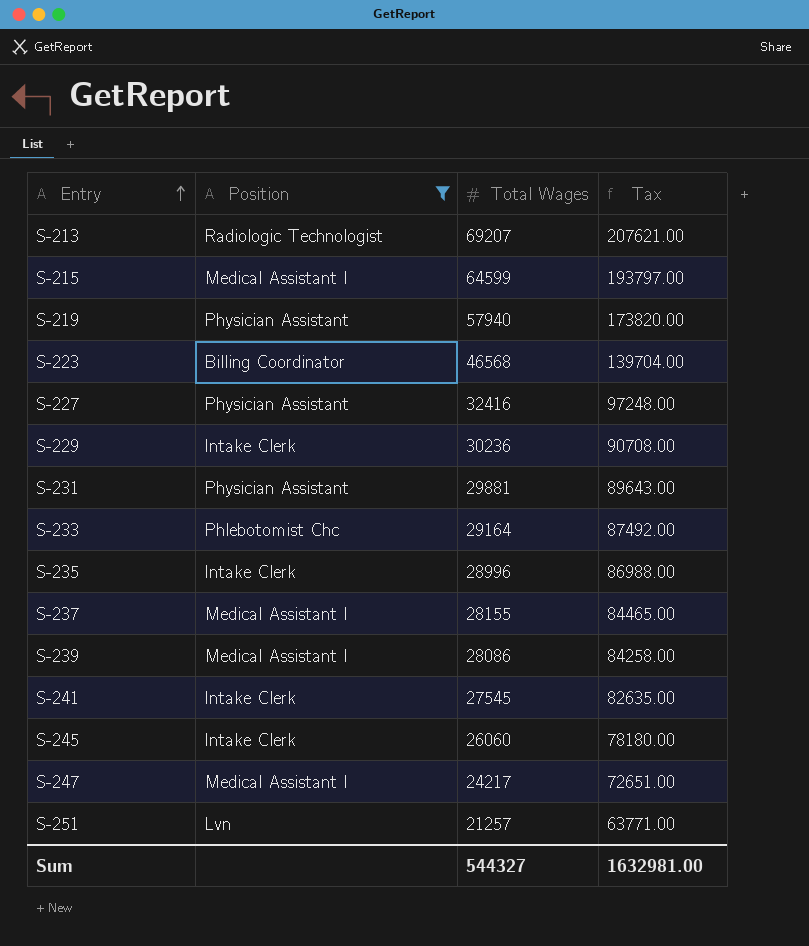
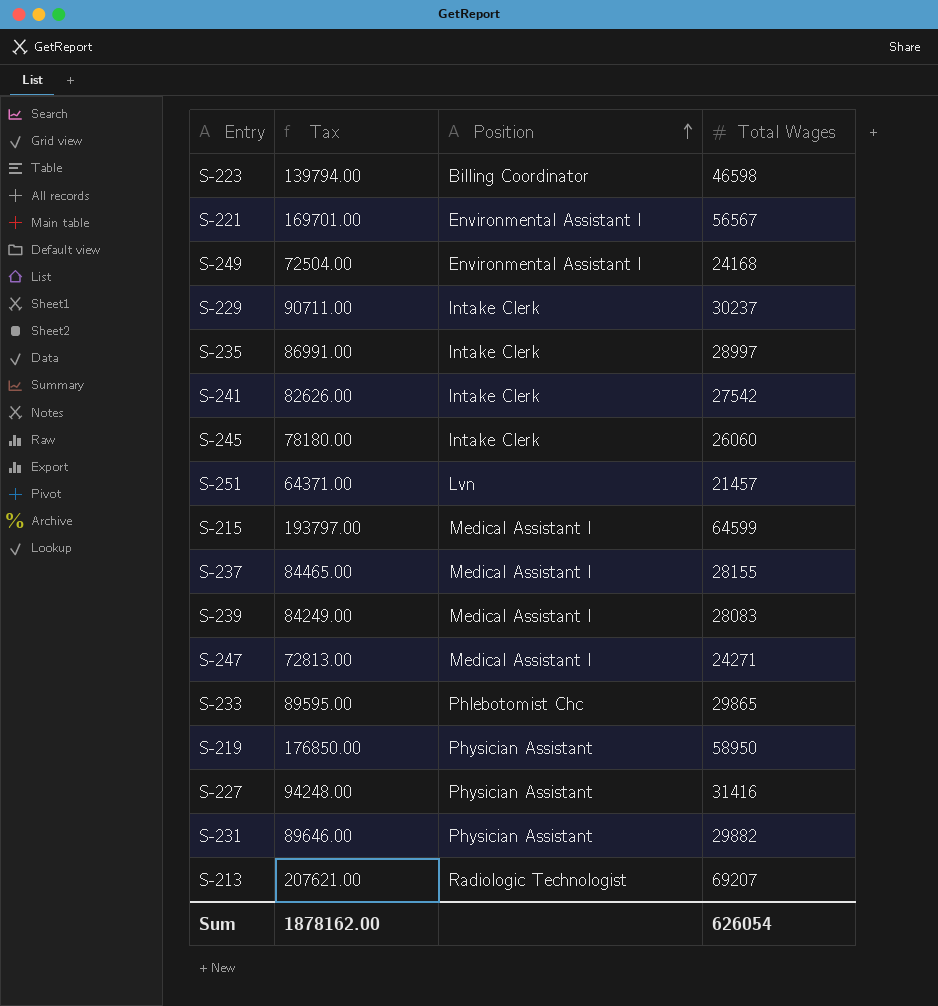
filter: Position != Environmental Assistant I -> none
row order: Entry ascending -> Position ascending
column Tax | position: 4 -> 2
S-223 | Tax: 139704.00 -> 139794.00
S-223 | Total Wages: 46568 -> 46598
S-229 | Tax: 90708.00 -> 90711.00
S-229 | Total Wages: 30236 -> 30237
S-235 | Tax: 86988.00 -> 86991.00
S-235 | Total Wages: 28996 -> 28997
S-241 | Tax: 82635.00 -> 82626.00
S-241 | Total Wages: 27545 -> 27542
S-251 | Tax: 63771.00 -> 64371.00
S-251 | Total Wages: 21257 -> 21457
S-239 | Tax: 84258.00 -> 84249.00
S-239 | Total Wages: 28086 -> 28083
S-247 | Tax: 72651.00 -> 72813.00
S-247 | Total Wages: 24217 -> 24271
S-233 | Tax: 87492.00 -> 89595.00
S-233 | Total Wages: 29164 -> 29865
S-219 | Tax: 173820.00 -> 176850.00
S-219 | Total Wages: 57940 -> 58950
S-227 | Tax: 97248.00 -> 94248.00
S-227 | Total Wages: 32416 -> 31416
S-231 | Tax: 89643.00 -> 89646.00
S-231 | Total Wages: 29881 -> 29882
Sum | Tax: 1632981.00 -> 1878162.00
Sum | Total Wages: 544327 -> 626054

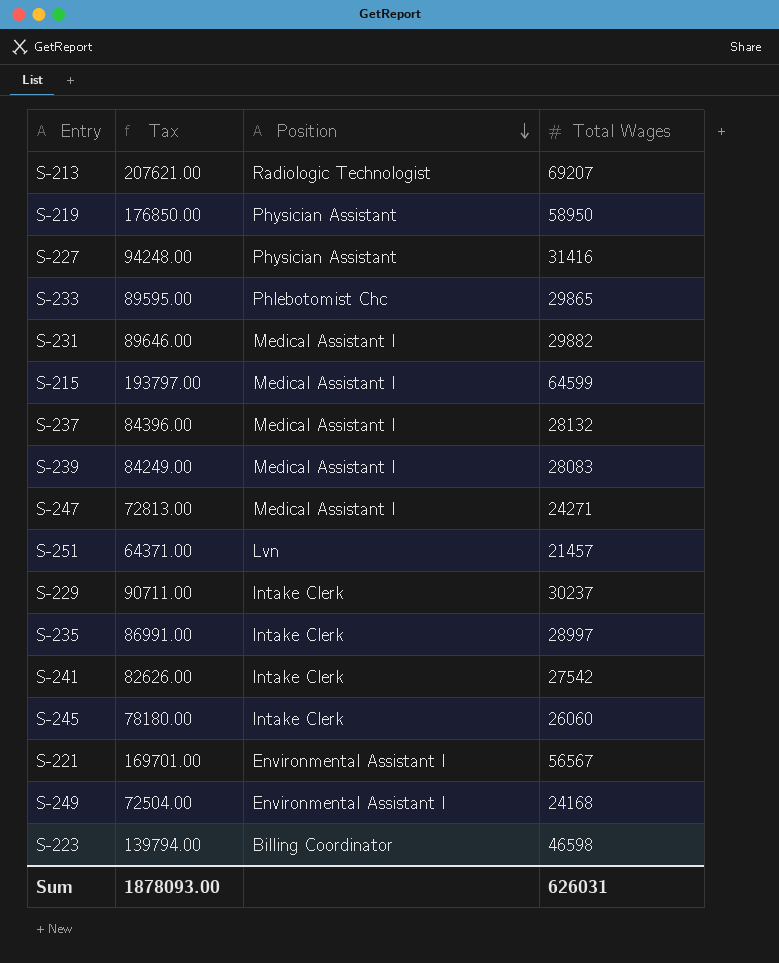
row order: Position ascending -> Position descending
S-231 | Position: Physician Assistant -> Medical Assistant I
S-237 | Tax: 84465.00 -> 84396.00
S-237 | Total Wages: 28155 -> 28132
Sum | Tax: 1878162.00 -> 1878093.00
Sum | Total Wages: 626054 -> 626031

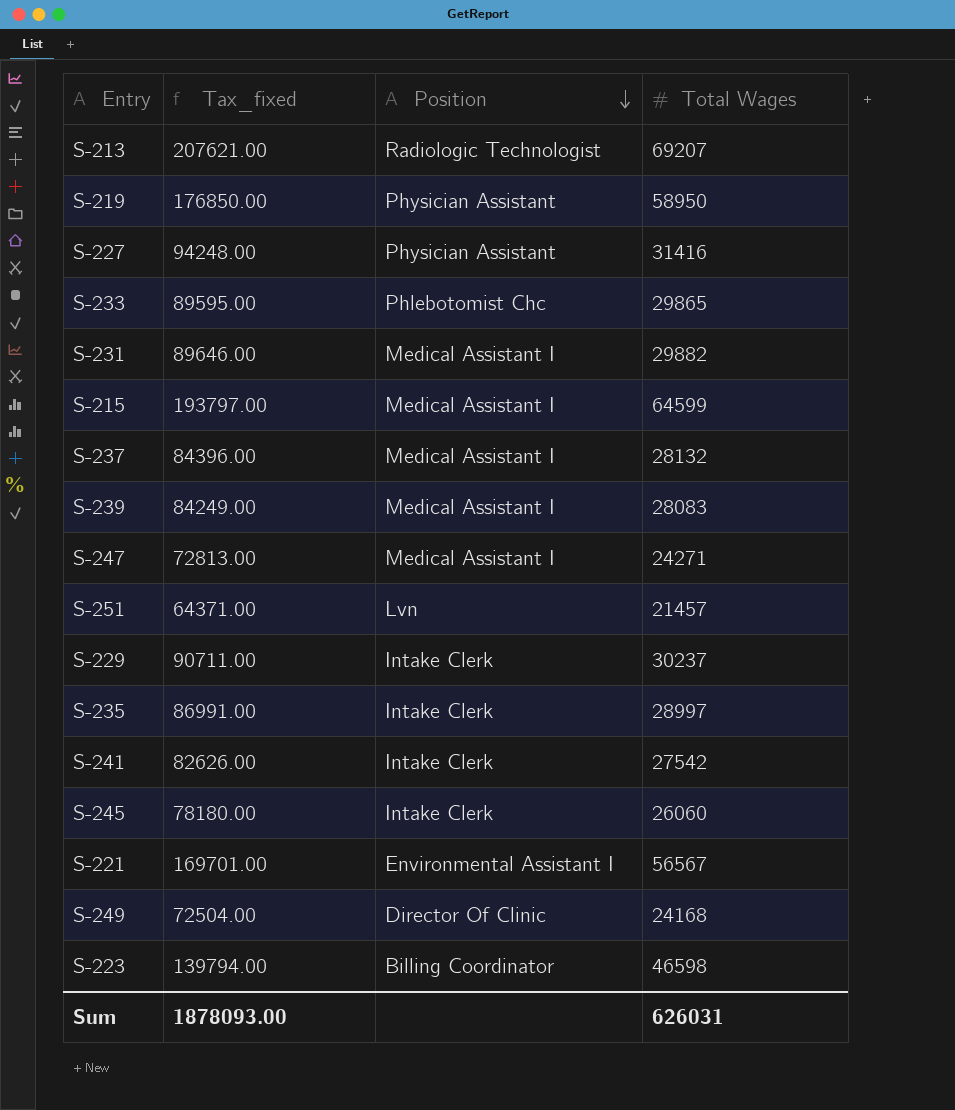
column name: Tax -> Tax_fixed
S-249 | Position: Environmental Assistant I -> Director Of Clinic

